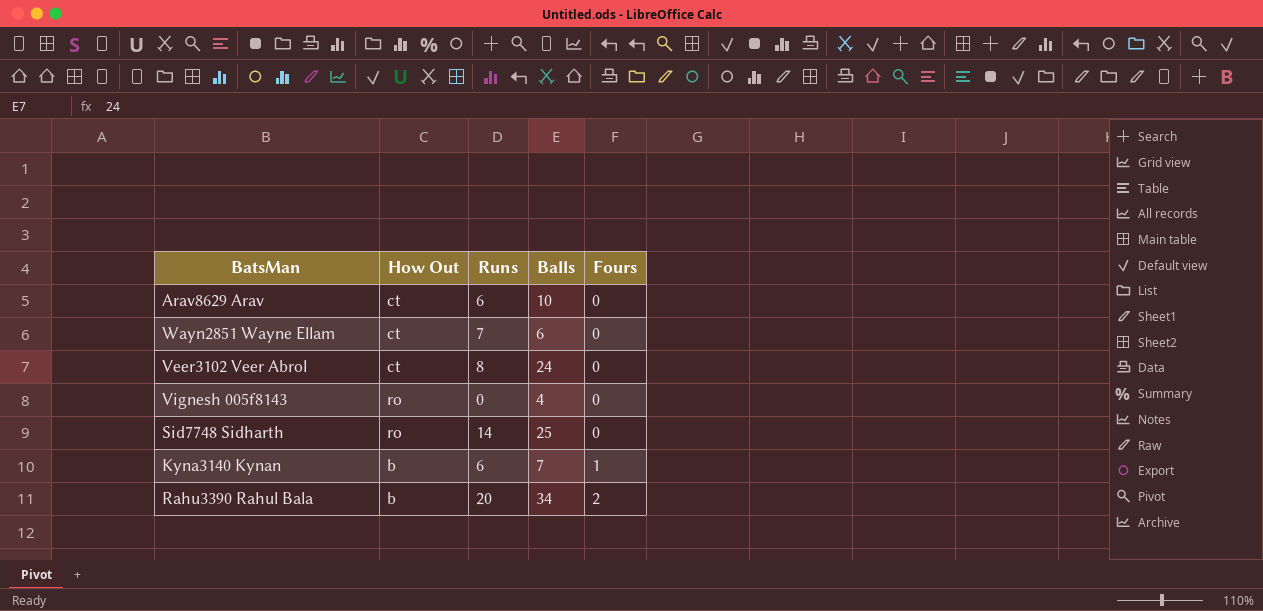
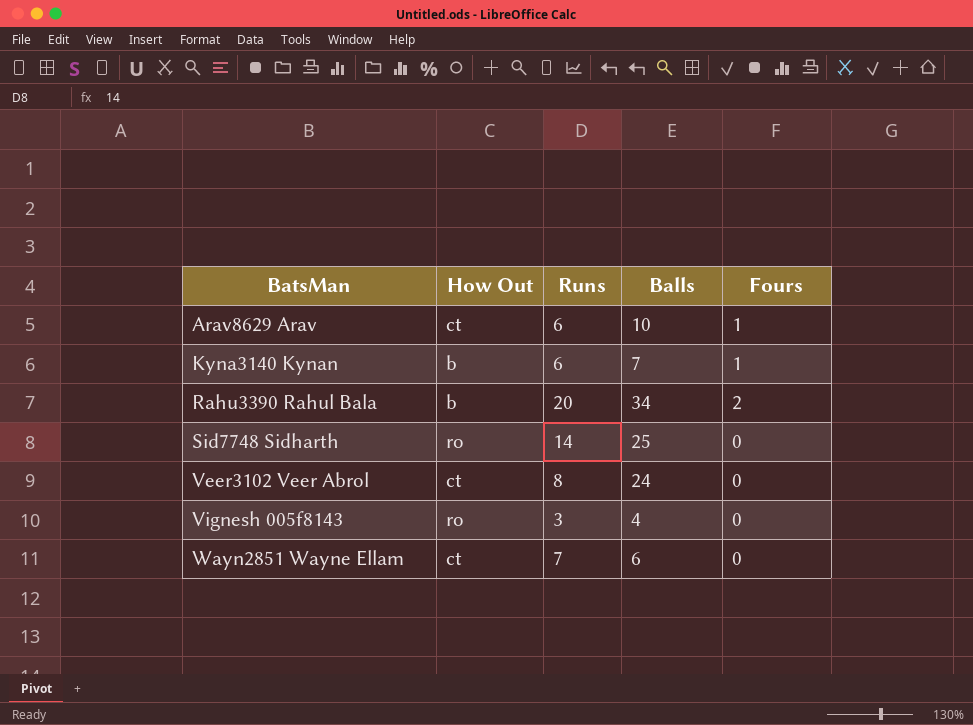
row order: Fours ascending -> BatsMan ascending
Arav8629 Arav | Fours: 0 -> 1
Vignesh 005f8143 | Runs: 0 -> 3

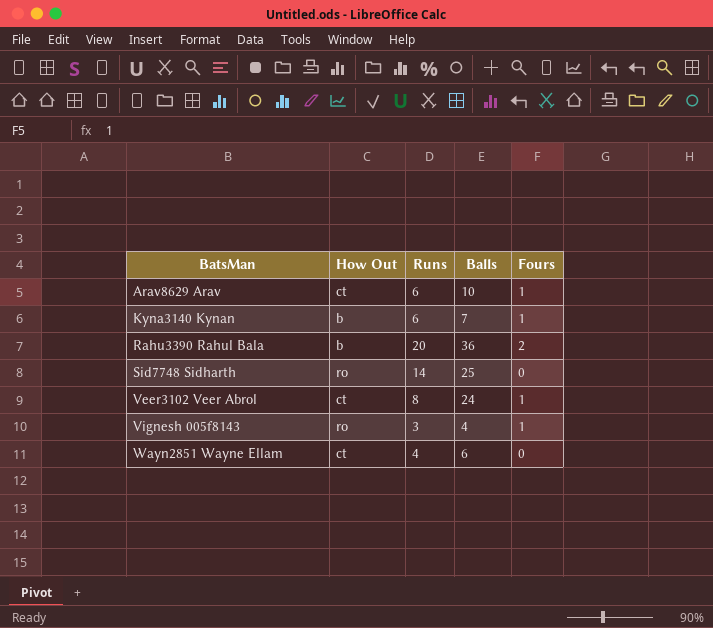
Rahu3390 Rahul Bala | Balls: 34 -> 36
Veer3102 Veer Abrol | Fours: 0 -> 1
Vignesh 005f8143 | Fours: 0 -> 1
Wayn2851 Wayne Ellam | Runs: 7 -> 4

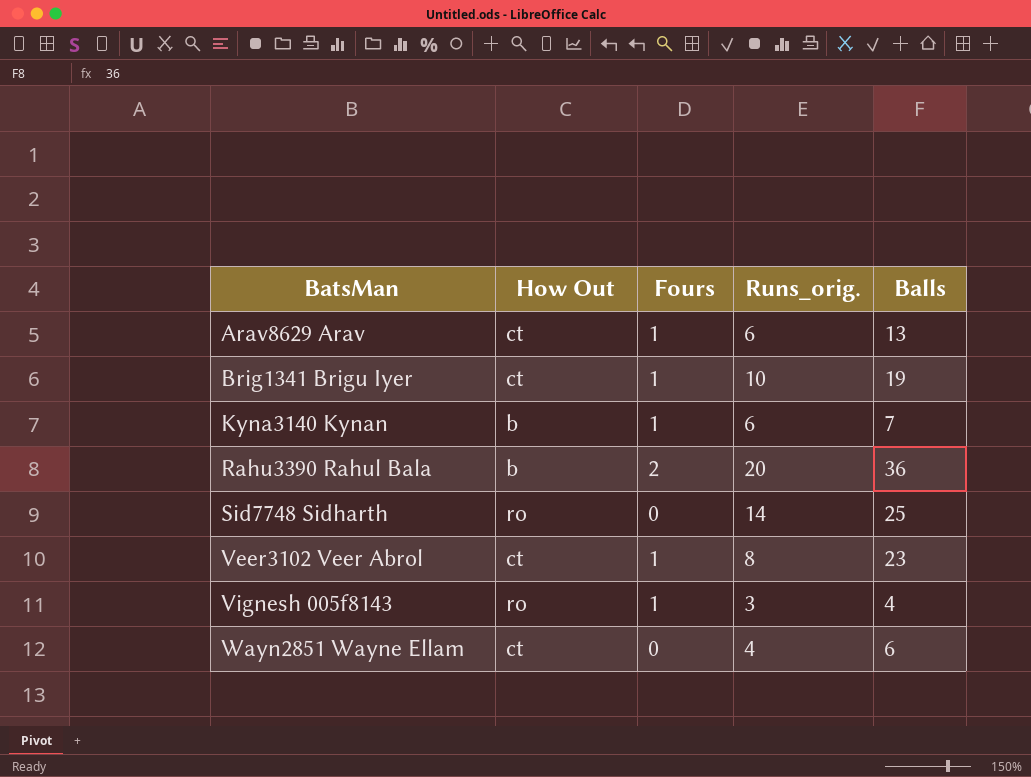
column Fours | position: 5 -> 3
column name: Runs -> Runs_orig.
Arav8629 Arav | Balls: 10 -> 13
row Brig1341 Brigu Iyer: none -> ct | 1 | 10 | 19
Veer3102 Veer Abrol | Balls: 24 -> 23

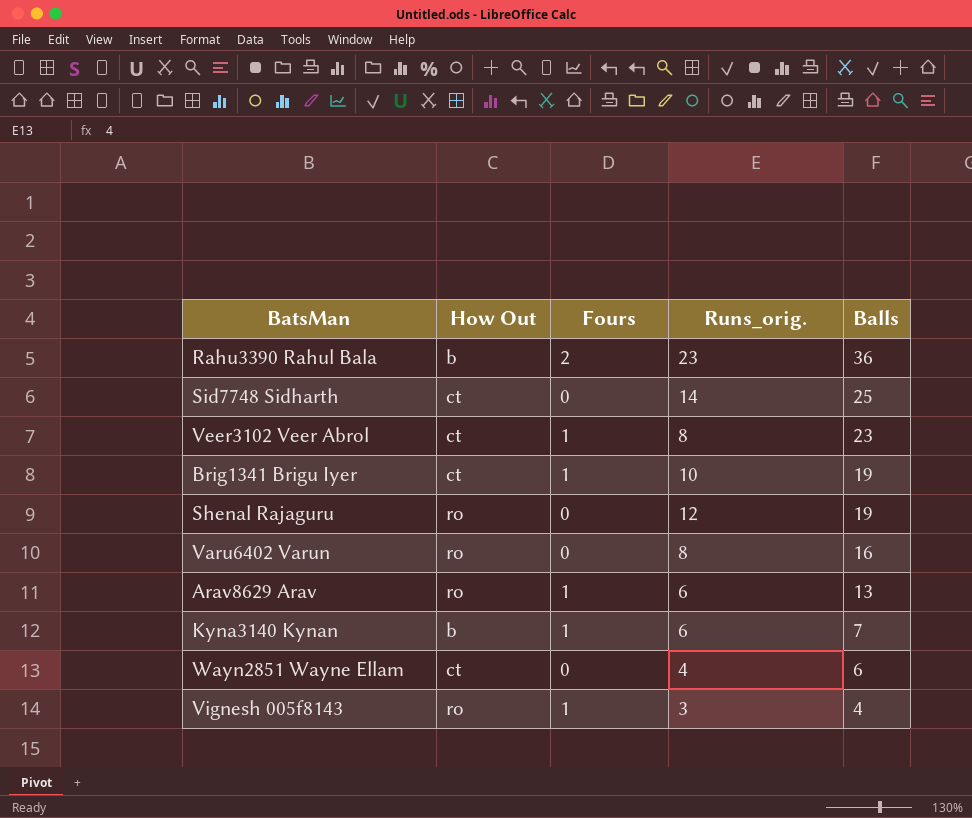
row order: BatsMan ascending -> Balls descending
Rahu3390 Rahul Bala | Runs_orig.: 20 -> 23
Sid7748 Sidharth | How Out: ro -> ct
row Shenal Rajaguru: none -> ro | 0 | 12 | 19
row Varu6402 Varun: none -> ro | 0 | 8 | 16
Arav8629 Arav | How Out: ct -> ro

